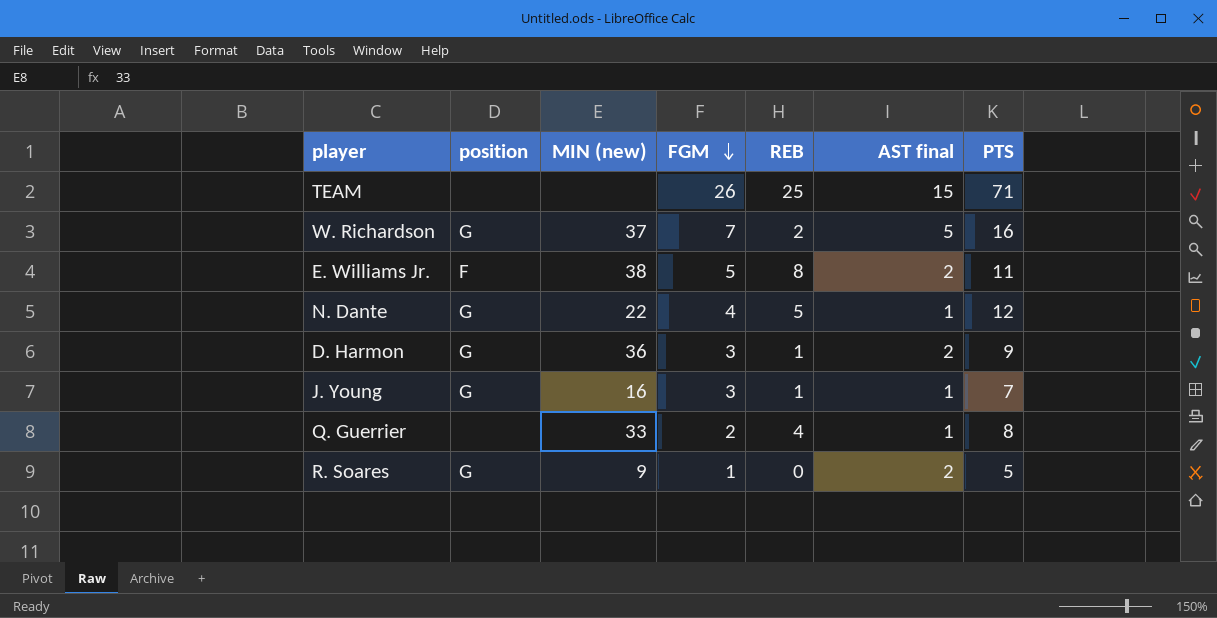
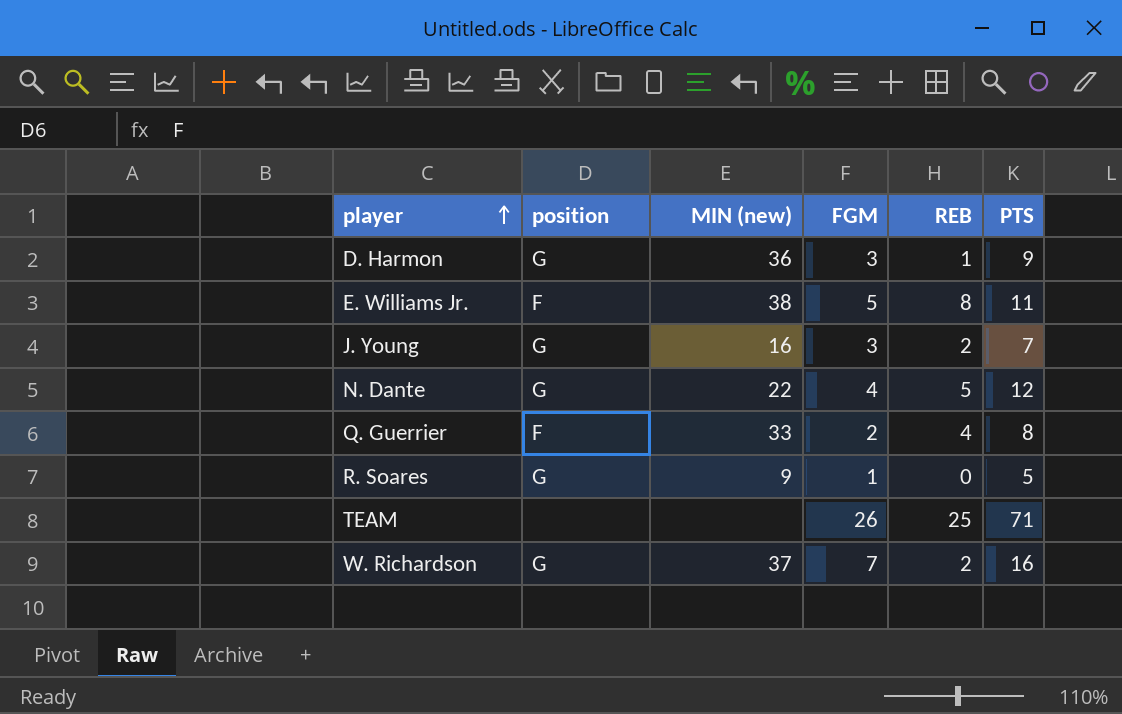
row order: FGM descending -> player ascending
column AST final | position: 6 -> none
J. Young | REB: 1 -> 2
Q. Guerrier | position: none -> F

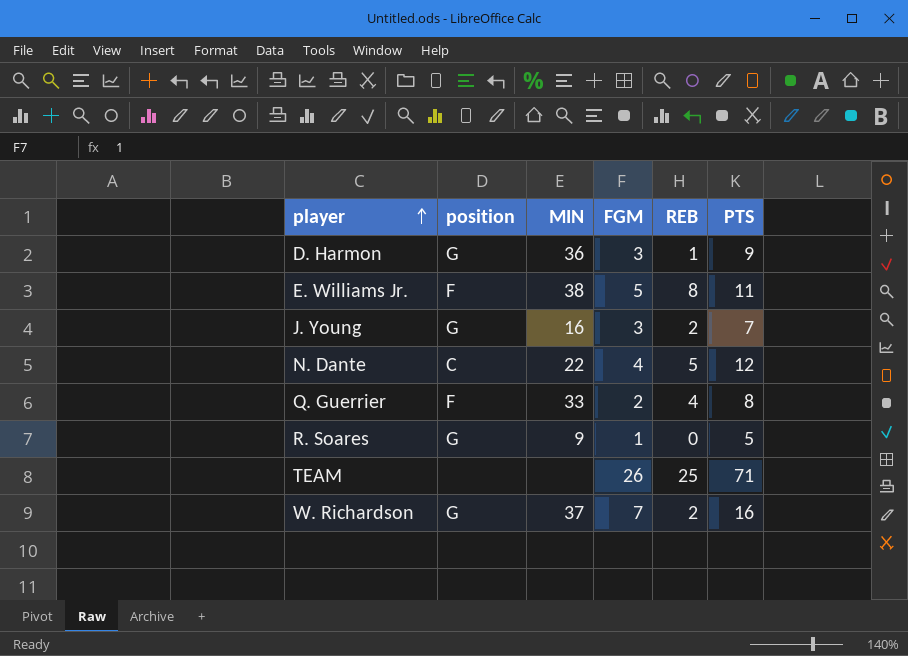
column name: MIN (new) -> MIN
N. Dante | position: G -> C

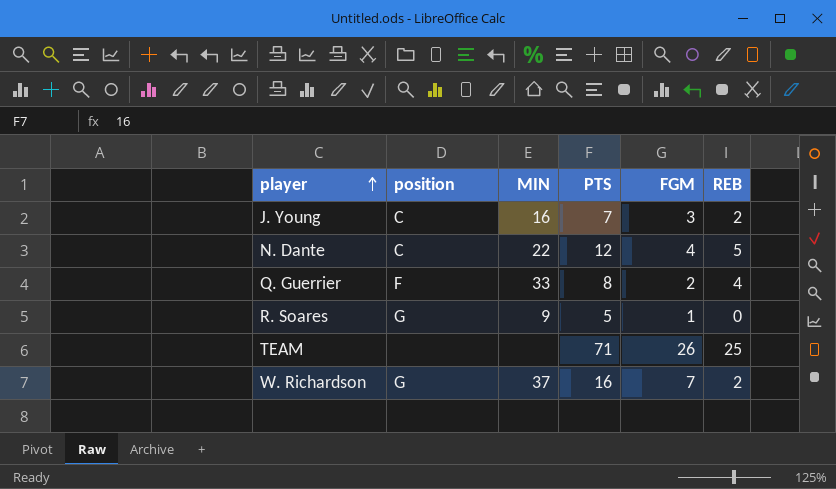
column PTS | position: 6 -> 4
row D. Harmon: G | 36 | 3 | 1 | 9 -> none
row E. Williams Jr.: F | 38 | 5 | 8 | 11 -> none
J. Young | position: G -> C

